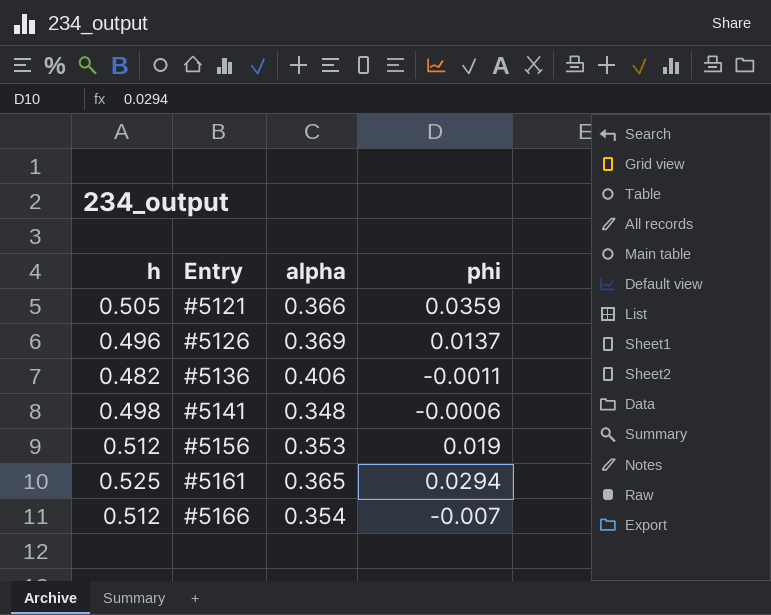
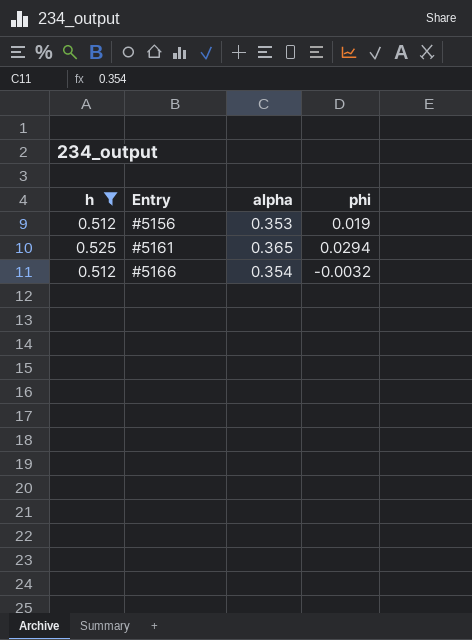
filter: none -> h >= 0.512
#5166 | phi: -0.007 -> -0.0032

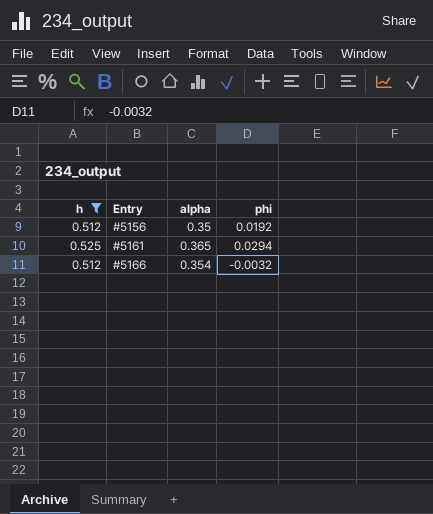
#5156 | alpha: 0.353 -> 0.35
#5156 | phi: 0.019 -> 0.0192

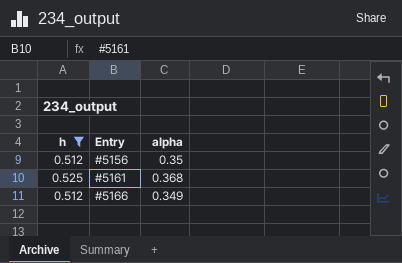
column phi | position: 4 -> none
#5161 | alpha: 0.365 -> 0.368
#5166 | alpha: 0.354 -> 0.349

